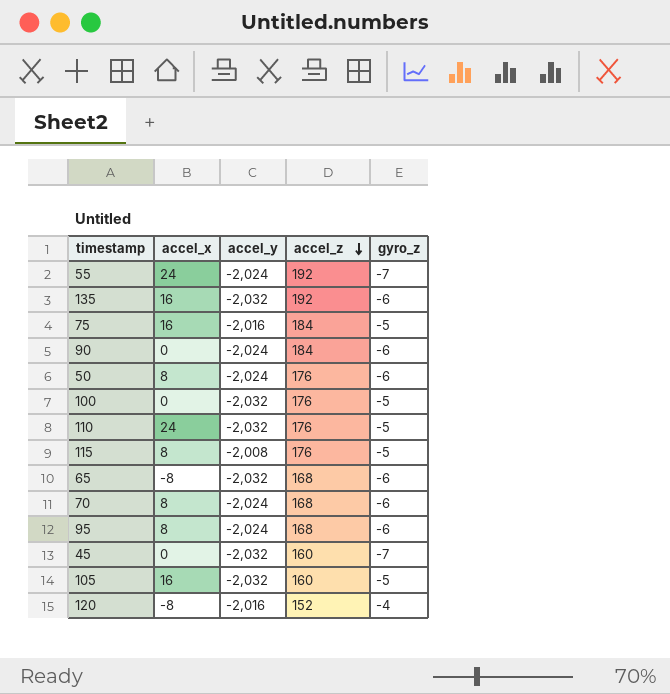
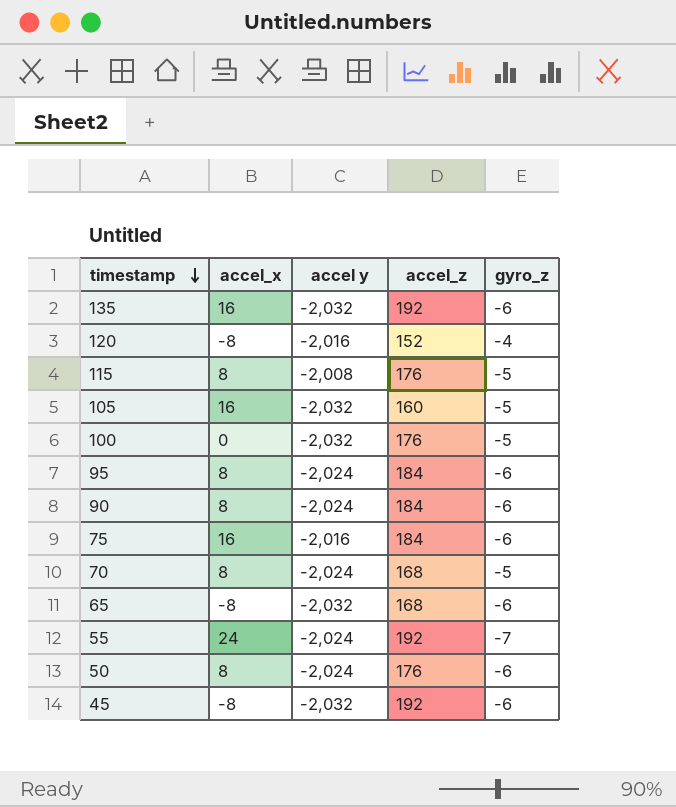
row order: accel_z descending -> timestamp descending
column name: accel_y -> accel y
row 110: 24 | -2,032 | 176 | -5 -> none
95 | accel_z: 168 -> 184
90 | accel_x: 0 -> 8
75 | gyro_z: -5 -> -6
70 | gyro_z: -6 -> -5
45 | accel_x: 0 -> -8
45 | accel_z: 160 -> 192
45 | gyro_z: -7 -> -6

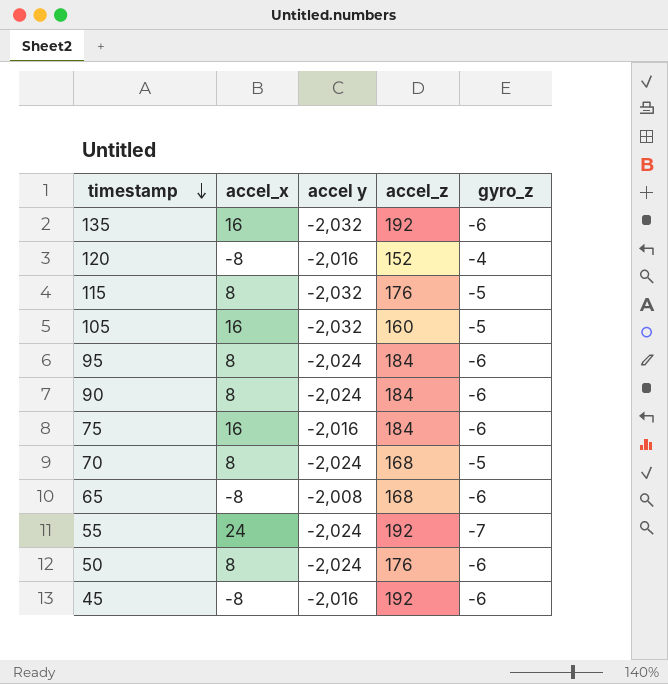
row 100: 0 | -2,032 | 176 | -5 -> none
115 | accel y: -2,008 -> -2,032
65 | accel y: -2,032 -> -2,008
45 | accel y: -2,032 -> -2,016

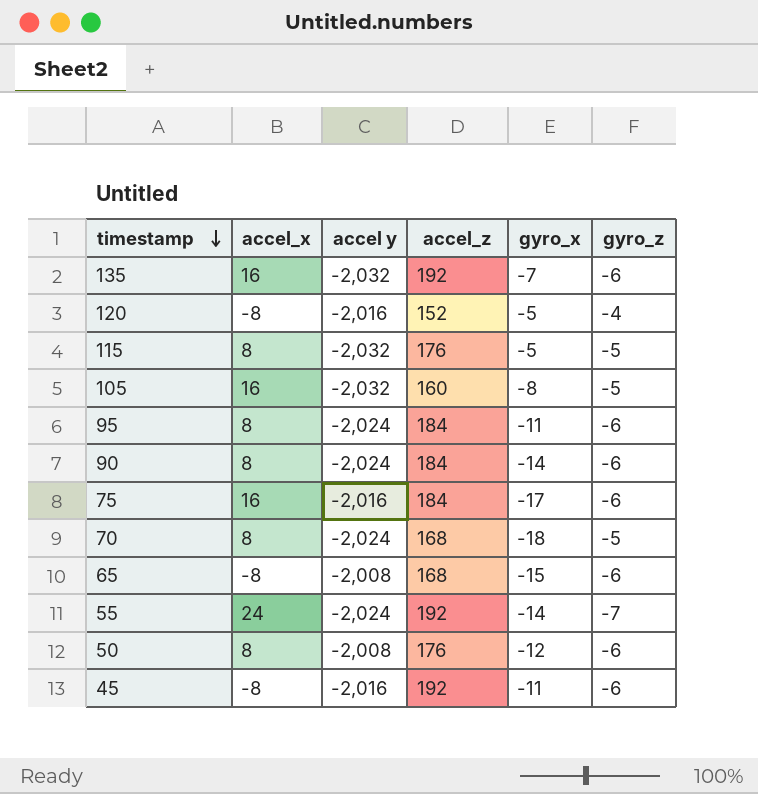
column gyro_x | position: none -> 5
50 | accel y: -2,024 -> -2,008

